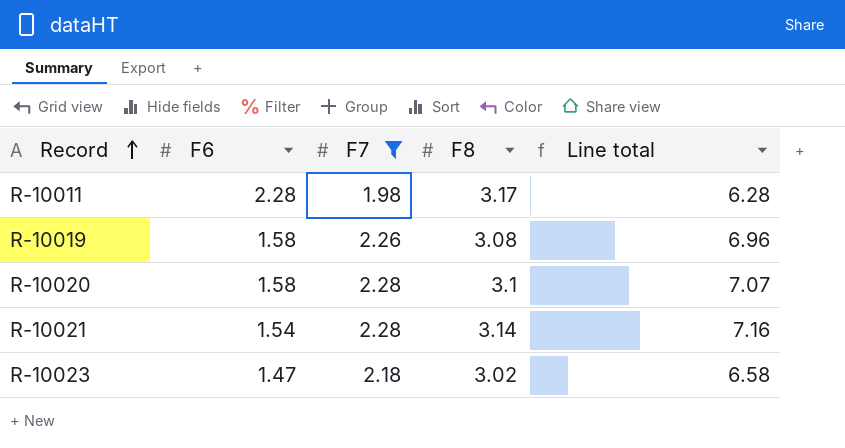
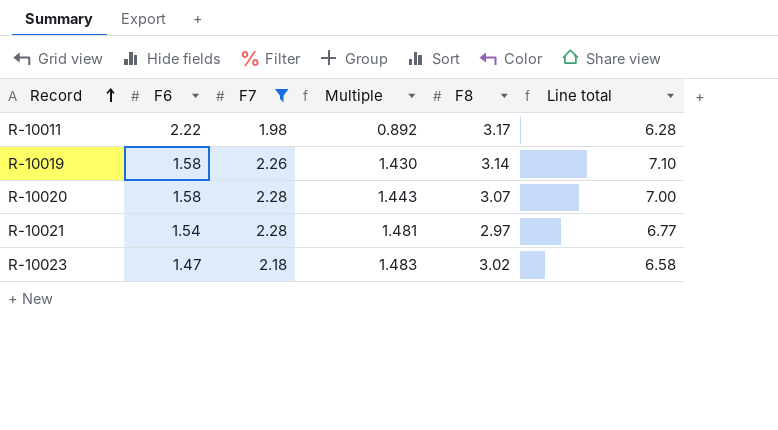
column Multiple | formula: none -> [F7] / [F6]
R-10011 | F6: 2.28 -> 2.22
R-10019 | F8: 3.08 -> 3.14
R-10019 | Line total: 6.96 -> 7.10
R-10020 | F8: 3.1 -> 3.07
R-10020 | Line total: 7.07 -> 7.00
R-10021 | F8: 3.14 -> 2.97
R-10021 | Line total: 7.16 -> 6.77

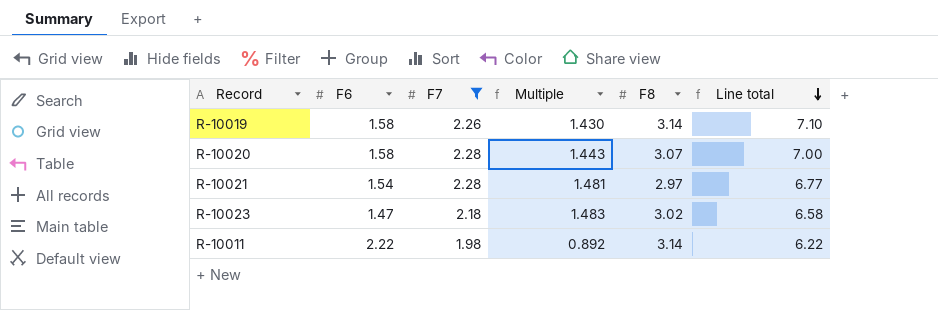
row order: Record ascending -> Line total descending
R-10011 | F8: 3.17 -> 3.14
R-10011 | Line total: 6.28 -> 6.22

